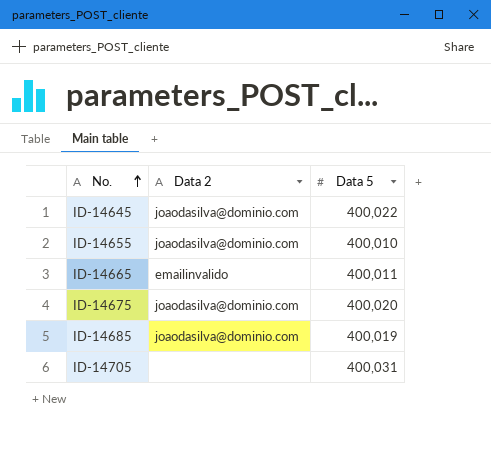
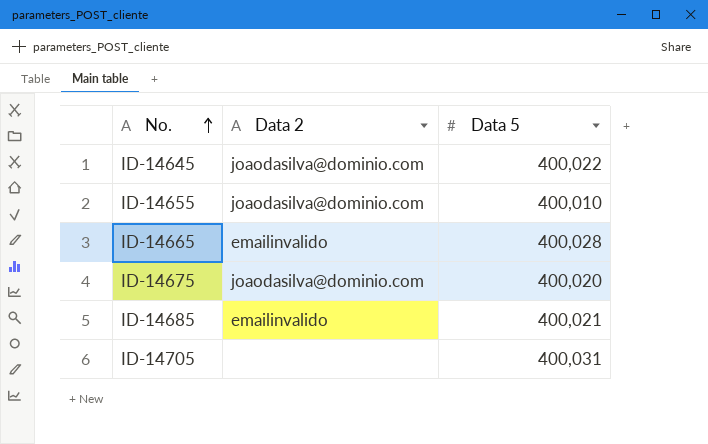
ID-14665 | Data 5: 400,011 -> 400,028
ID-14685 | Data 2: joaodasilva@dominio.com -> emailinvalido
ID-14685 | Data 5: 400,019 -> 400,021

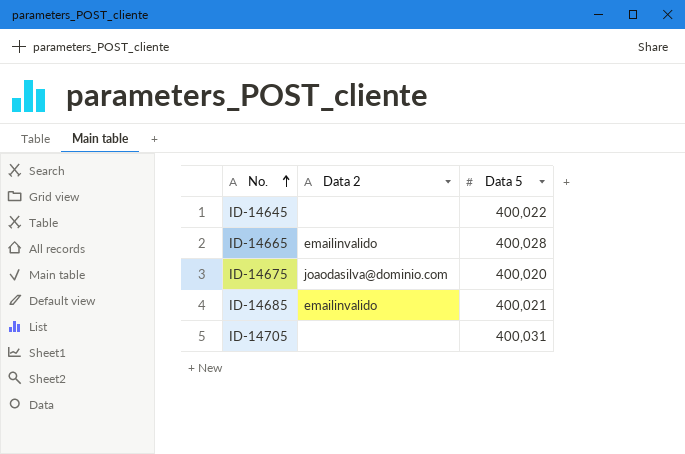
row ID-14655: joaodasilva@dominio.com | 400,010 -> none
ID-14645 | Data 2: joaodasilva@dominio.com -> none

